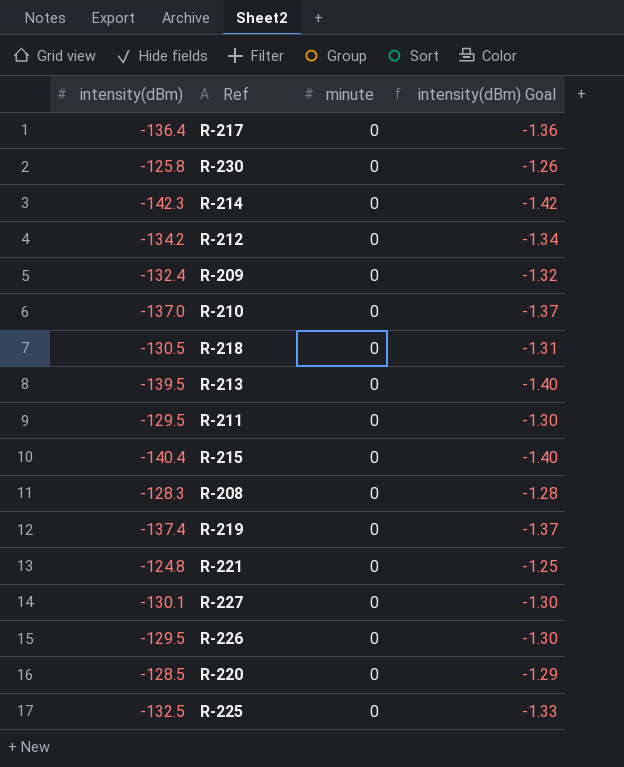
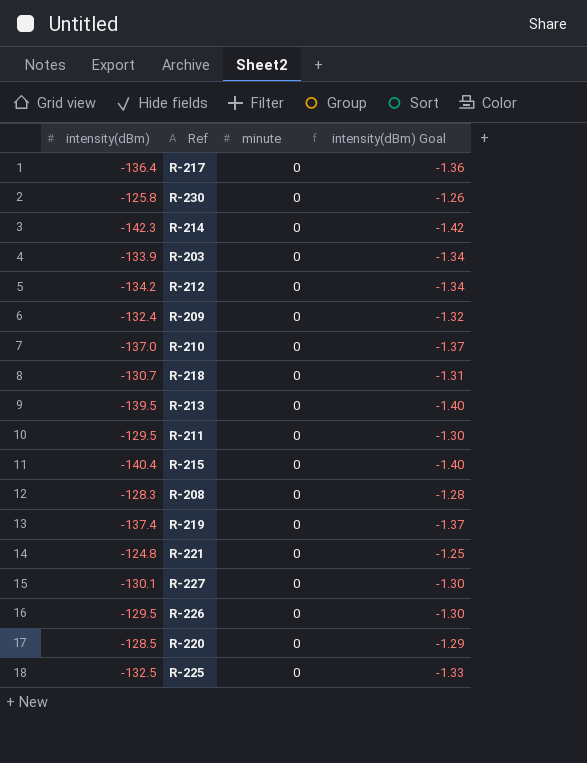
row R-203: none -> -133.9 | 0 | -1.34
R-218 | intensity(dBm): -130.5 -> -130.7

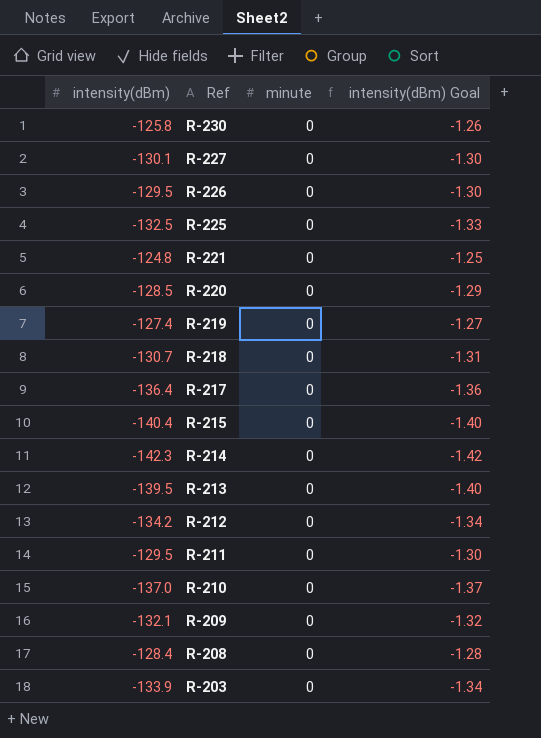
row order: none -> Ref descending
R-219 | intensity(dBm): -137.4 -> -127.4
R-219 | intensity(dBm) Goal: -1.37 -> -1.27
R-209 | intensity(dBm): -132.4 -> -132.1
R-208 | intensity(dBm): -128.3 -> -128.4

